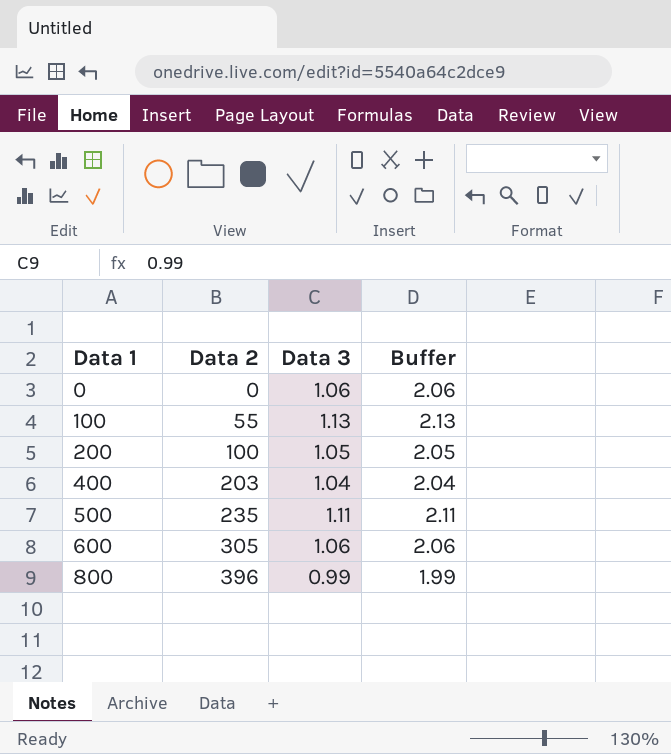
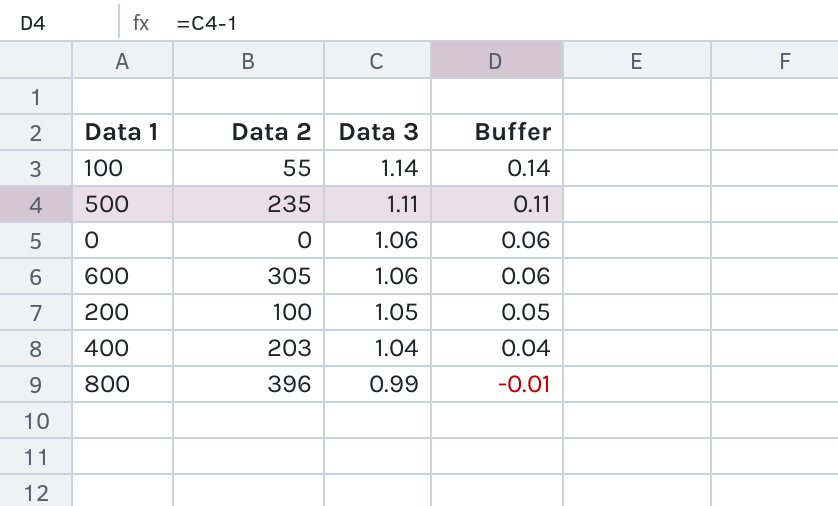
row order: Data 1 ascending -> Data 3 descending
column Buffer | formula: [Data 3] + 1 -> [Data 3] - 1
100 | Data 3: 1.13 -> 1.14

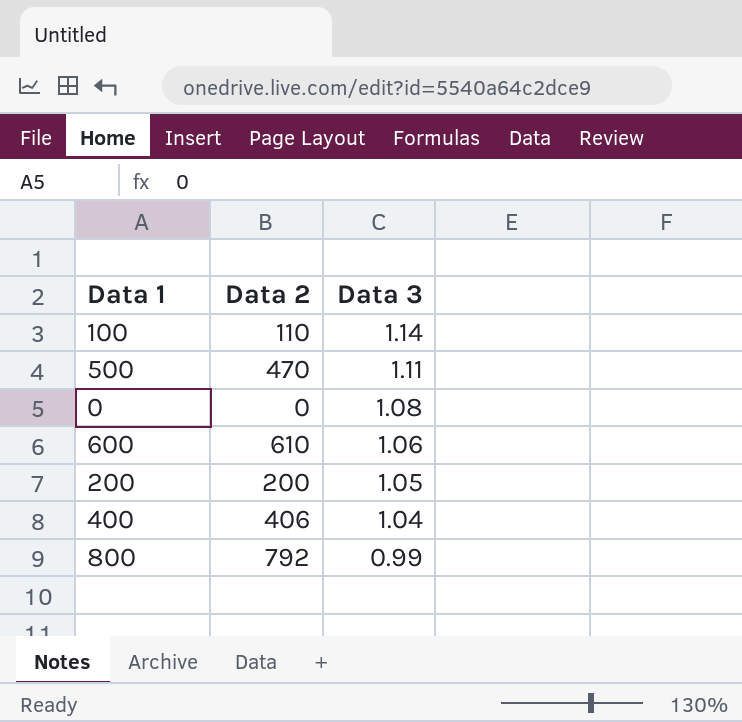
column Buffer | formula: [Data 3] - 1 -> none
100 | Data 2: 55 -> 110
500 | Data 2: 235 -> 470
0 | Data 3: 1.06 -> 1.08
600 | Data 2: 305 -> 610
200 | Data 2: 100 -> 200
400 | Data 2: 203 -> 406
800 | Data 2: 396 -> 792

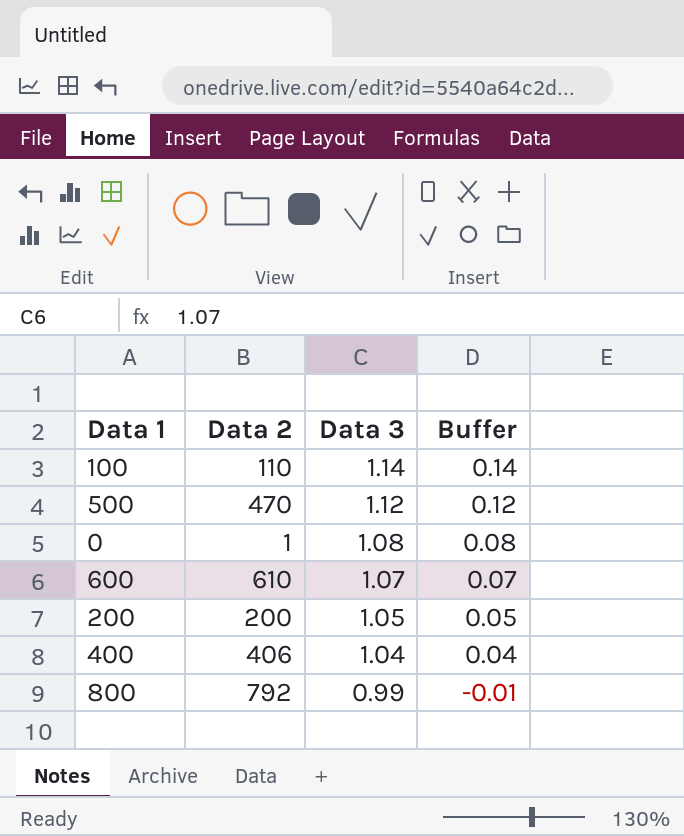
column Buffer | formula: none -> [Data 3] - 1
500 | Data 3: 1.11 -> 1.12
0 | Data 2: 0 -> 1
600 | Data 3: 1.06 -> 1.07

